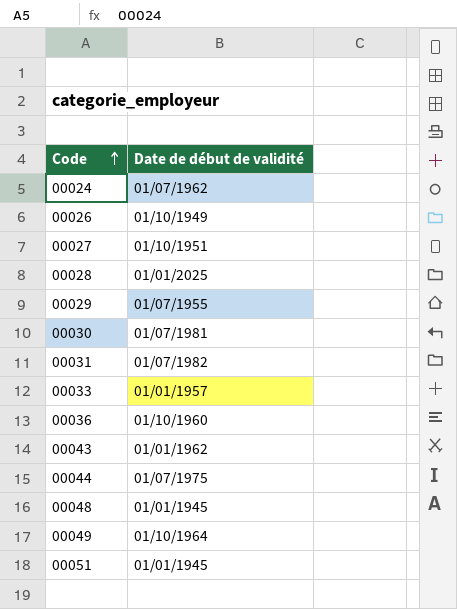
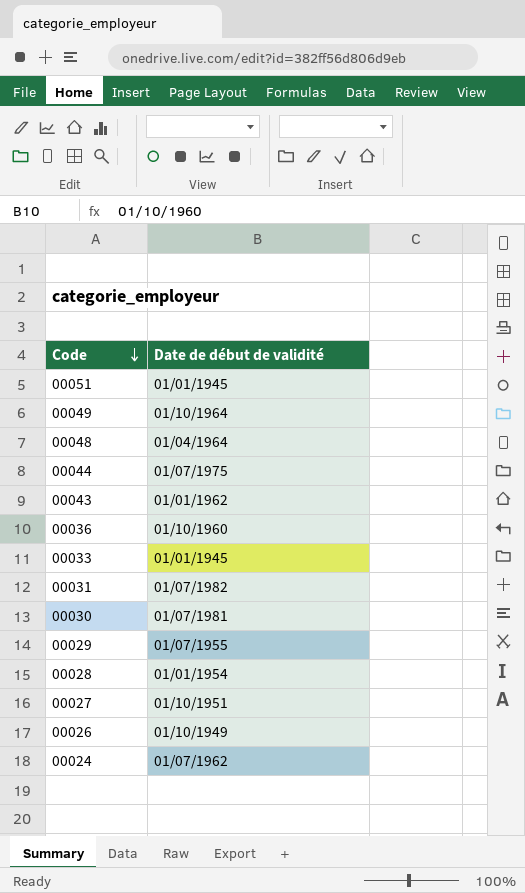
row order: Code ascending -> Code descending
00048 | Date de début de validité: 01/01/1945 -> 01/04/1964
00033 | Date de début de validité: 01/01/1957 -> 01/01/1945
00028 | Date de début de validité: 01/01/2025 -> 01/01/1954

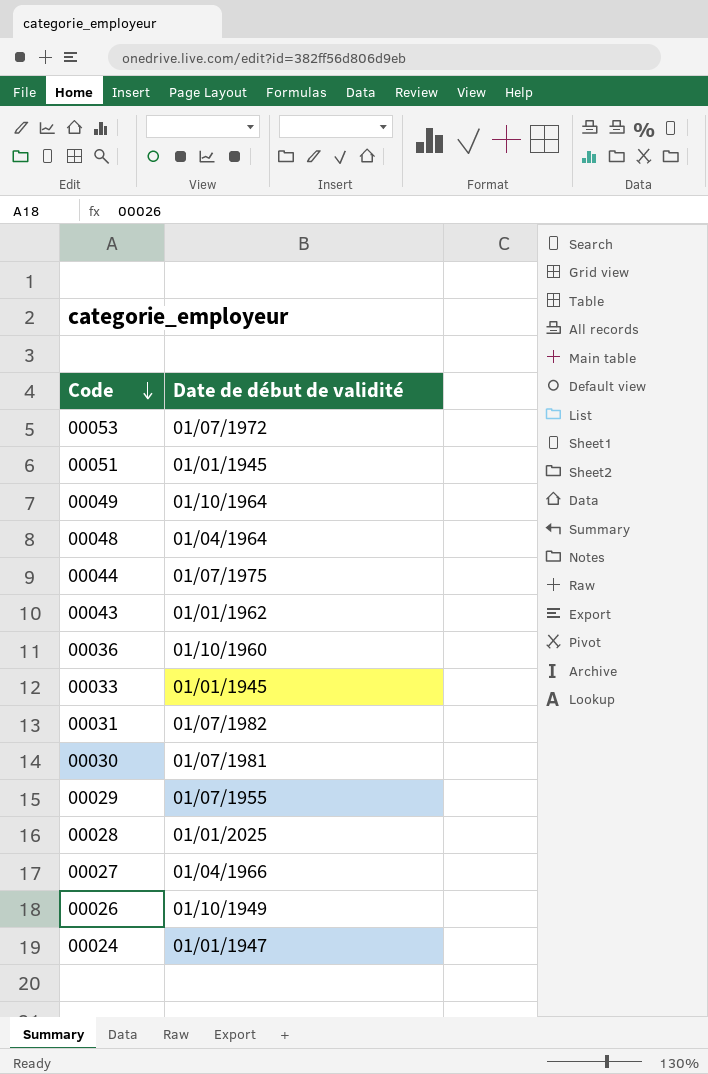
row 00053: none -> 01/07/1972
00028 | Date de début de validité: 01/01/1954 -> 01/01/2025
00027 | Date de début de validité: 01/10/1951 -> 01/04/1966
00024 | Date de début de validité: 01/07/1962 -> 01/01/1947

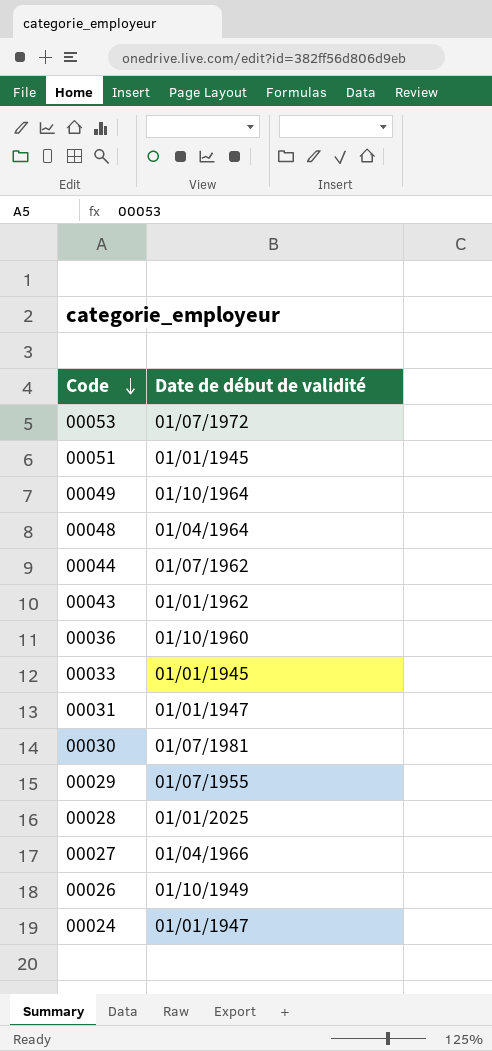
00044 | Date de début de validité: 01/07/1975 -> 01/07/1962
00031 | Date de début de validité: 01/07/1982 -> 01/01/1947

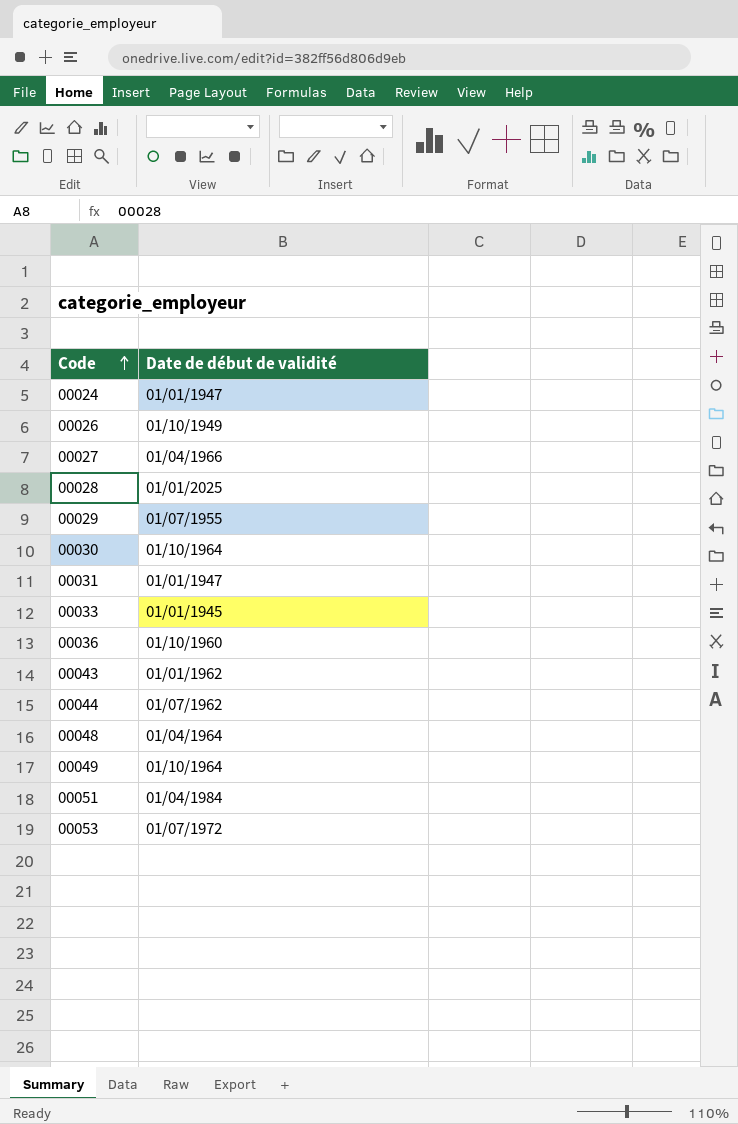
row order: Code descending -> Code ascending
00030 | Date de début de validité: 01/07/1981 -> 01/10/1964
00051 | Date de début de validité: 01/01/1945 -> 01/04/1984

